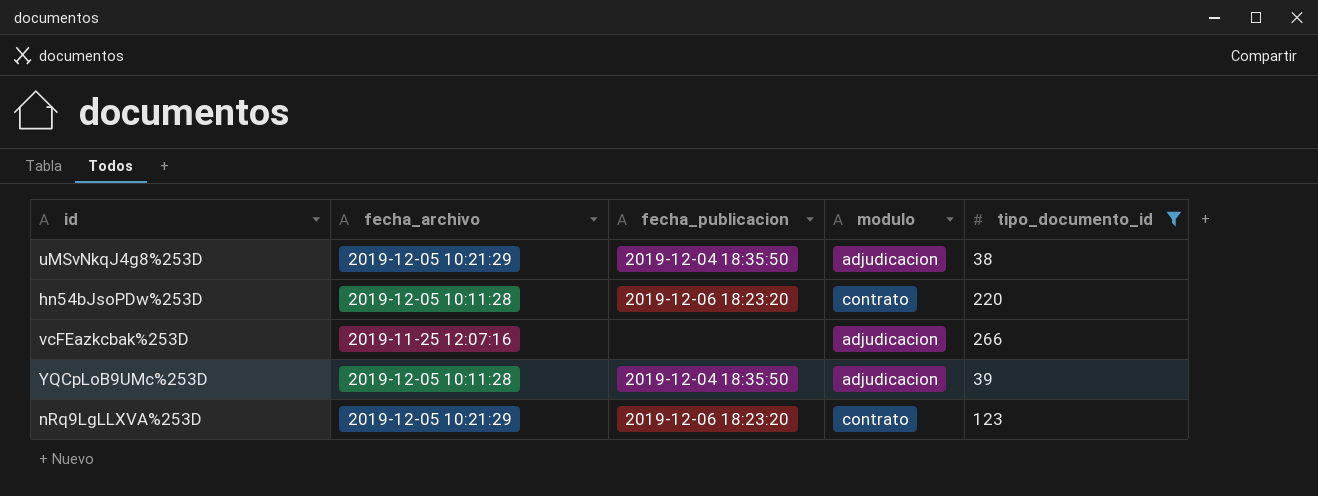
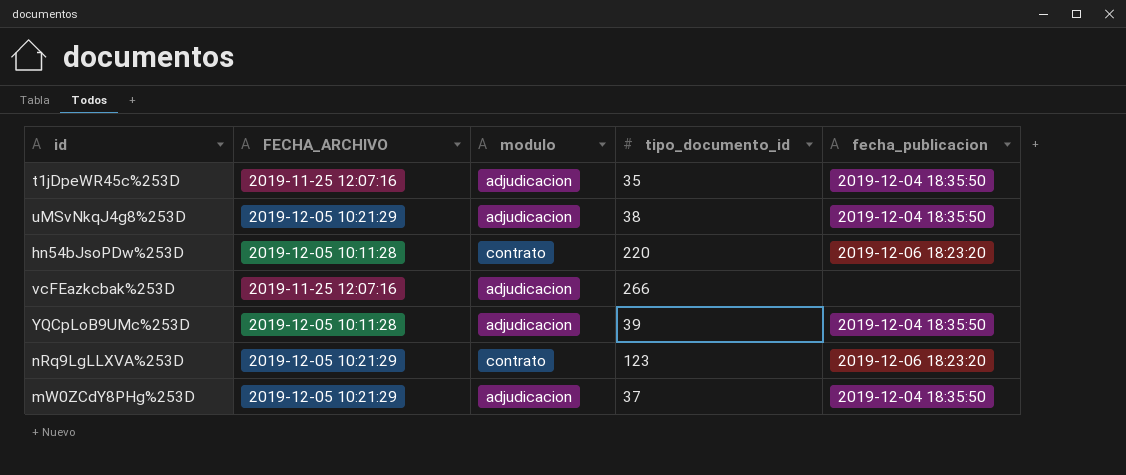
filter: tipo_documento_id >= 38 -> none
column name: fecha_archivo -> FECHA_ARCHIVO
column fecha_publicacion | position: 3 -> 5

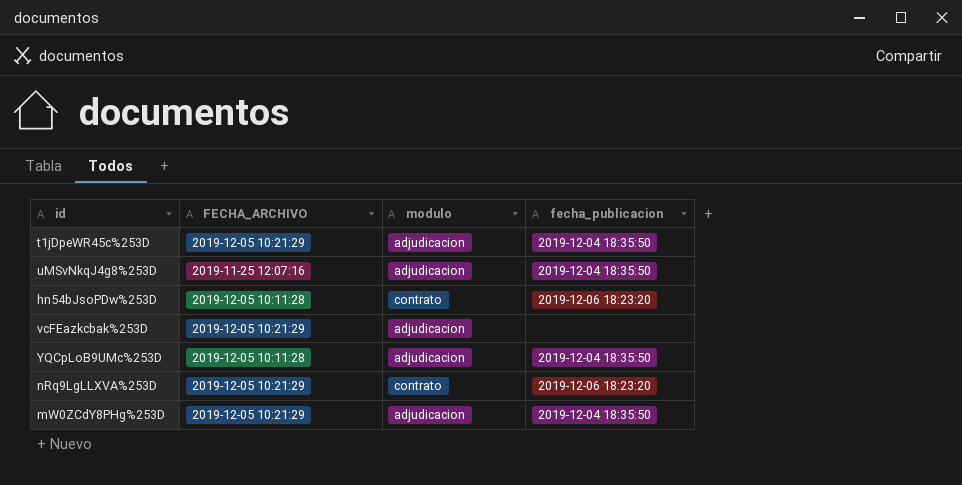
column tipo_documento_id | position: 4 -> none
t1jDpeWR45c%253D | FECHA_ARCHIVO: 2019-11-25 12:07:16 -> 2019-12-05 10:21:29
uMSvNkqJ4g8%253D | FECHA_ARCHIVO: 2019-12-05 10:21:29 -> 2019-11-25 12:07:16
vcFEazkcbak%253D | FECHA_ARCHIVO: 2019-11-25 12:07:16 -> 2019-12-05 10:21:29

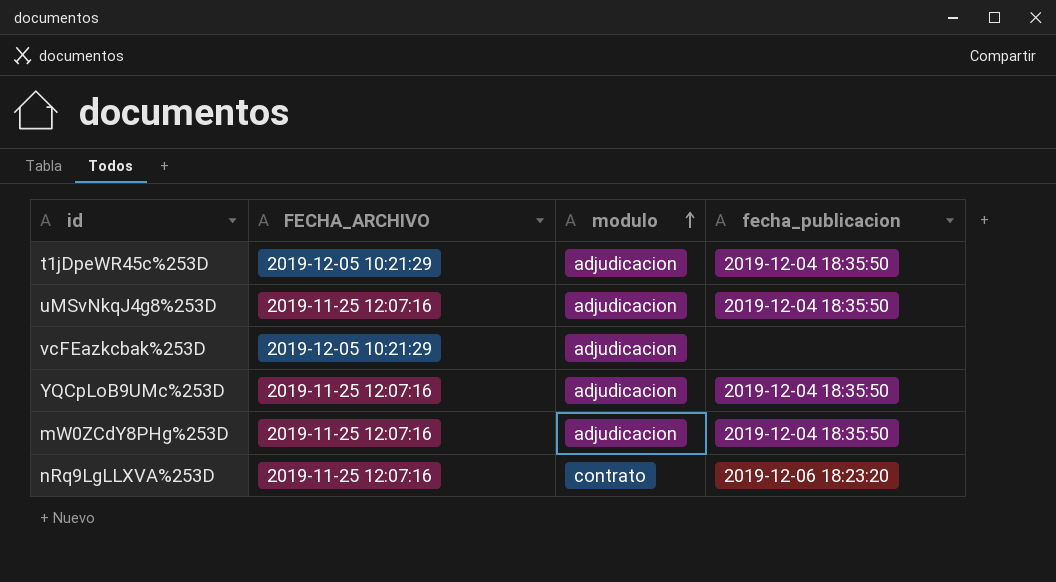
row order: none -> modulo ascending
row hn54bJsoPDw%253D: 2019-12-05 10:11:28 | contrato | 2019-12-06 18:23:20 -> none
YQCpLoB9UMc%253D | FECHA_ARCHIVO: 2019-12-05 10:11:28 -> 2019-11-25 12:07:16
mW0ZCdY8PHg%253D | FECHA_ARCHIVO: 2019-12-05 10:21:29 -> 2019-11-25 12:07:16
nRq9LgLLXVA%253D | FECHA_ARCHIVO: 2019-12-05 10:21:29 -> 2019-11-25 12:07:16

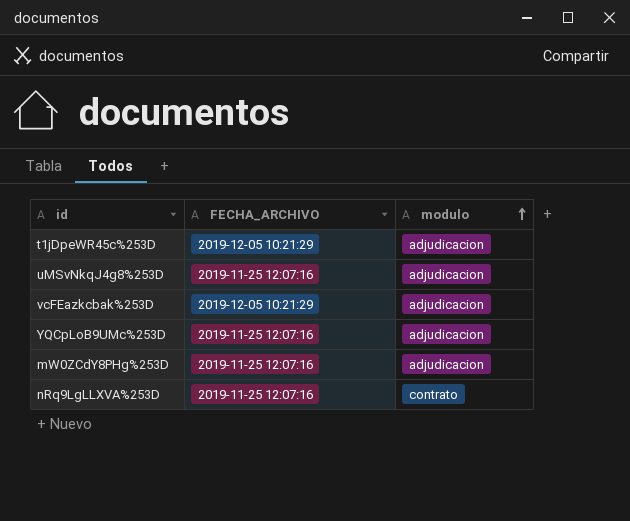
column fecha_publicacion | position: 4 -> none

